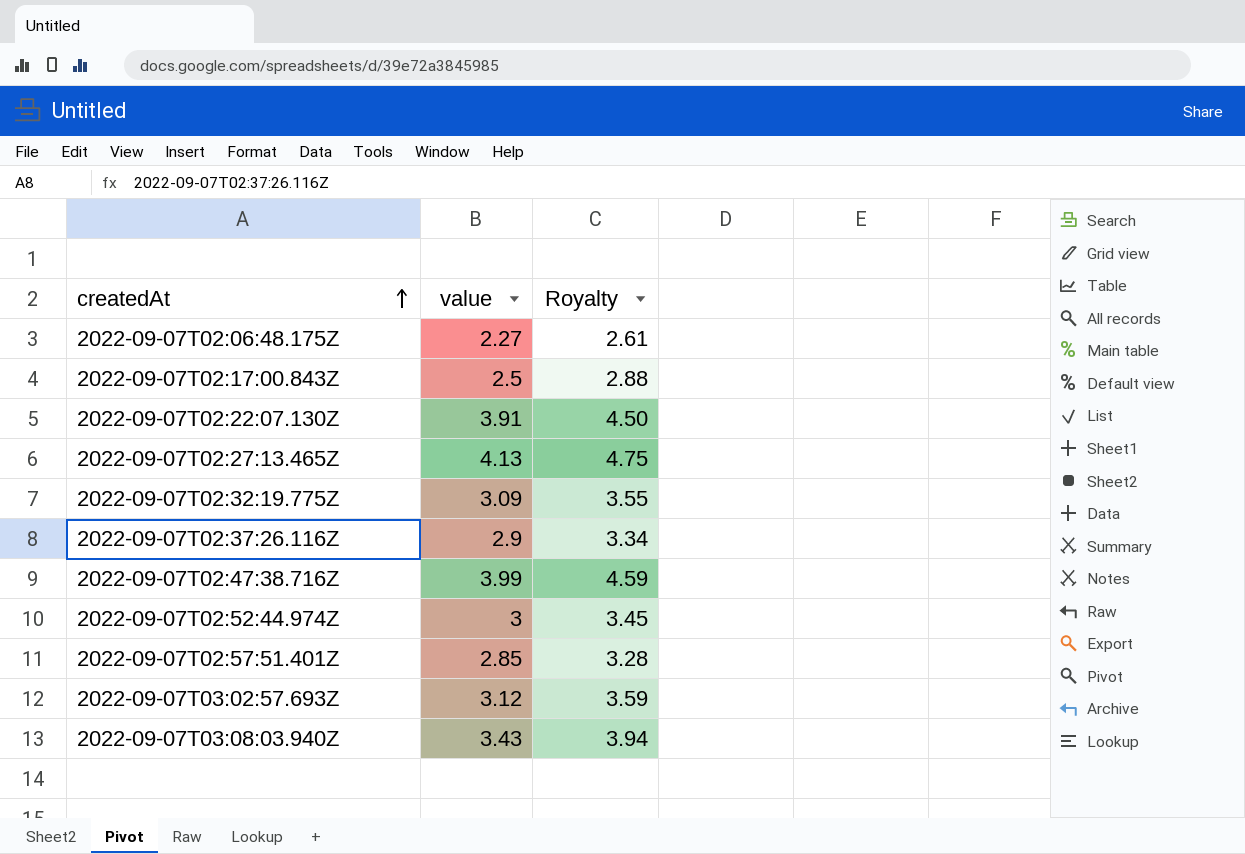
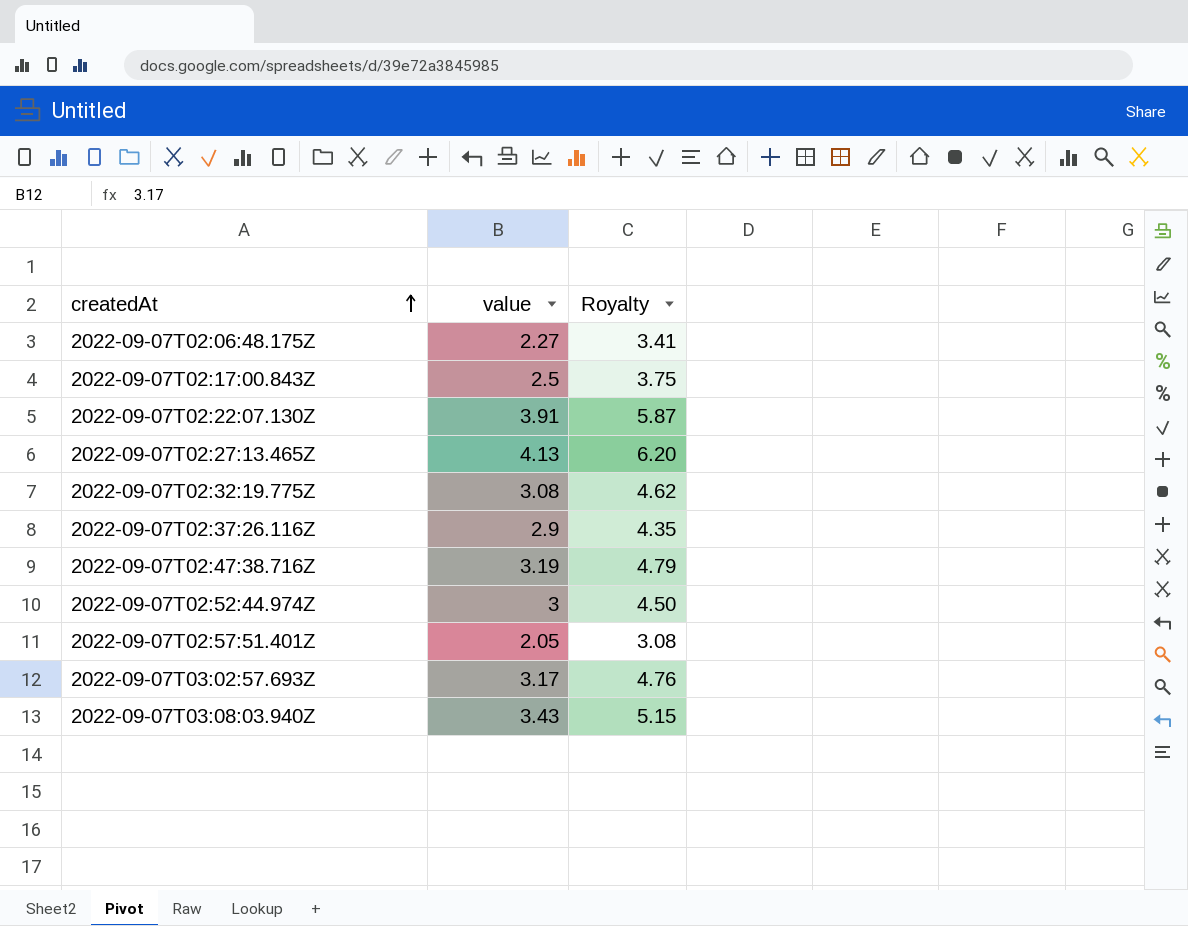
column Royalty | formula: [value] * 1.15 -> [value] * 1.5
2022-09-07T02:32:19.775Z | value: 3.09 -> 3.08
2022-09-07T02:47:38.716Z | value: 3.99 -> 3.19
2022-09-07T02:57:51.401Z | value: 2.85 -> 2.05
2022-09-07T03:02:57.693Z | value: 3.12 -> 3.17

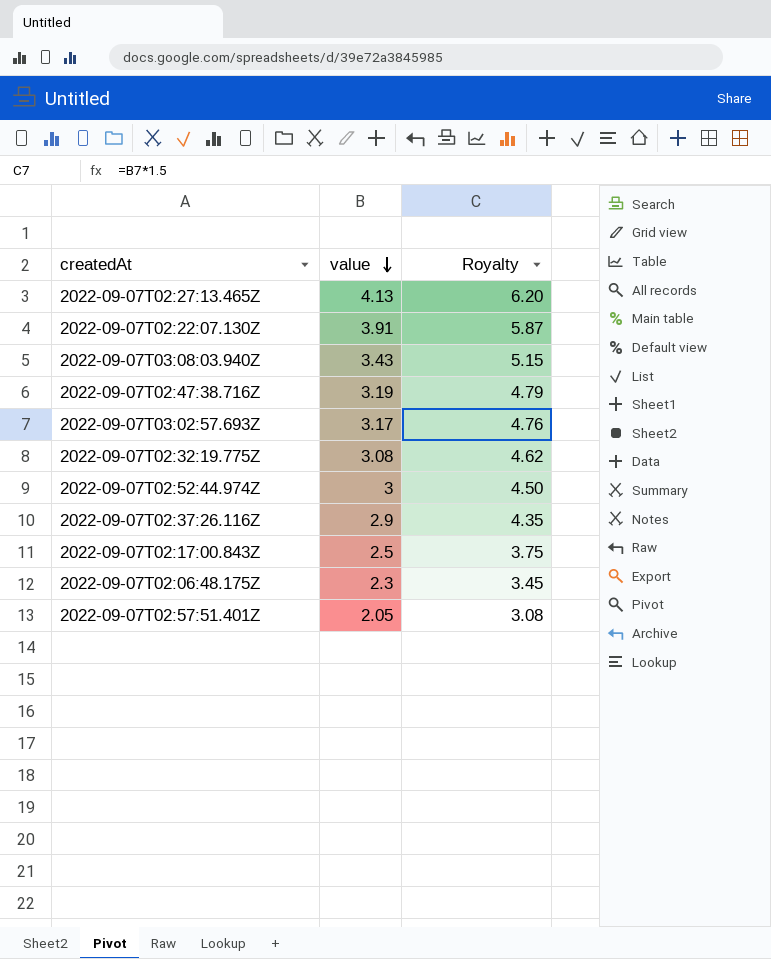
row order: createdAt ascending -> value descending
2022-09-07T02:06:48.175Z | value: 2.27 -> 2.3
2022-09-07T02:06:48.175Z | Royalty: 3.41 -> 3.45

